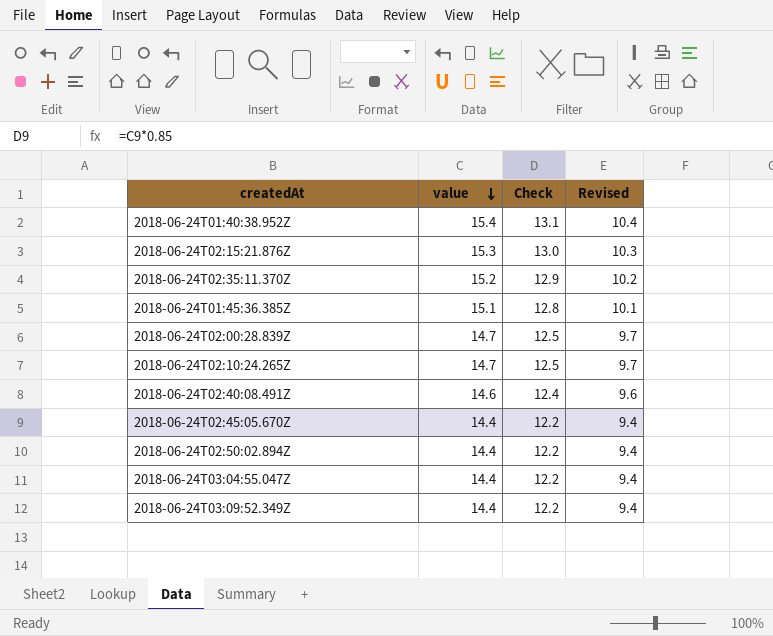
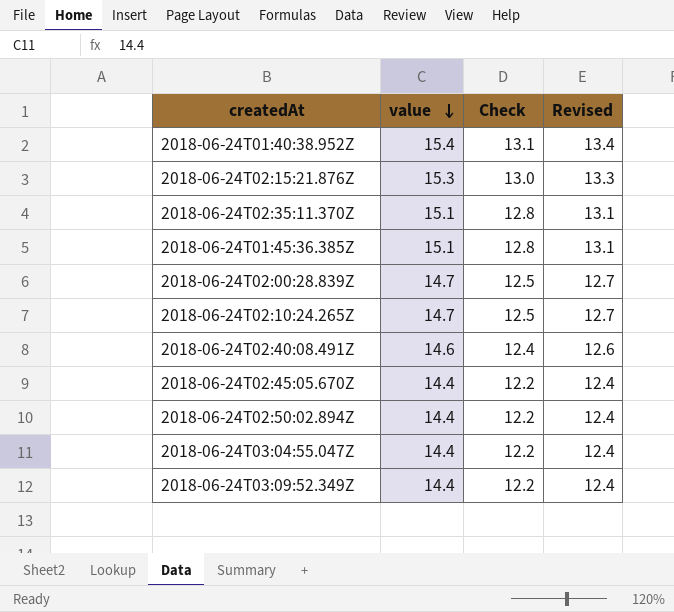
column Revised | formula: [value] - 5 -> [value] - 2
2018-06-24T02:35:11.370Z | value: 15.2 -> 15.1
2018-06-24T02:35:11.370Z | Check: 12.9 -> 12.8

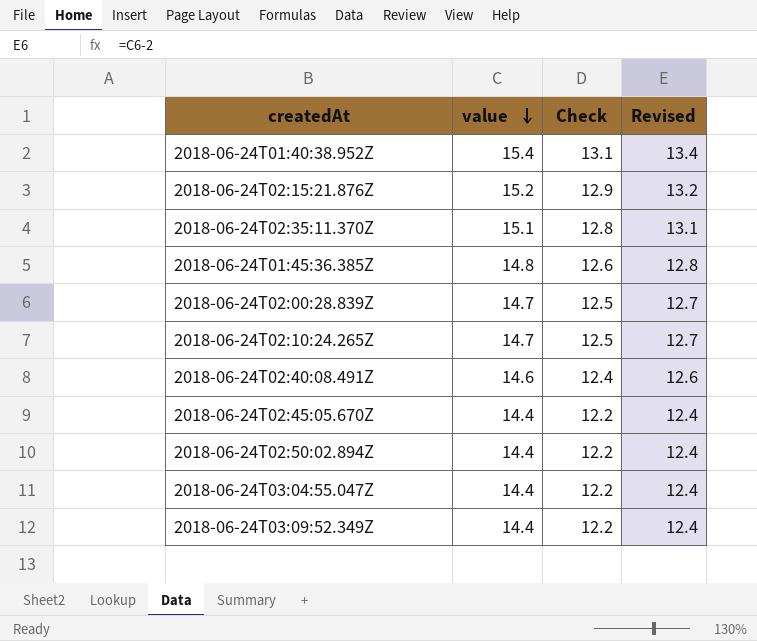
2018-06-24T02:15:21.876Z | value: 15.3 -> 15.2
2018-06-24T02:15:21.876Z | Check: 13.0 -> 12.9
2018-06-24T02:15:21.876Z | Revised: 13.3 -> 13.2
2018-06-24T01:45:36.385Z | value: 15.1 -> 14.8
2018-06-24T01:45:36.385Z | Check: 12.8 -> 12.6
2018-06-24T01:45:36.385Z | Revised: 13.1 -> 12.8

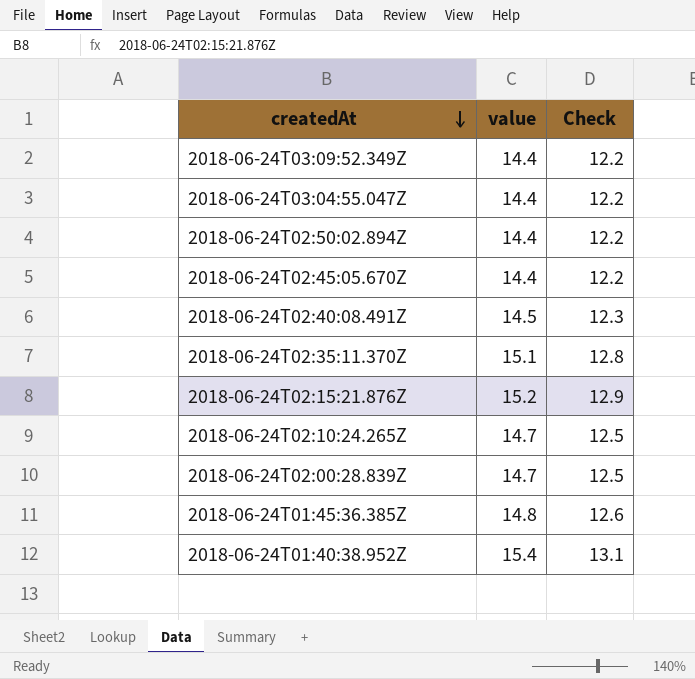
row order: value descending -> createdAt descending
column Revised | formula: [value] - 2 -> none
2018-06-24T02:40:08.491Z | value: 14.6 -> 14.5
2018-06-24T02:40:08.491Z | Check: 12.4 -> 12.3

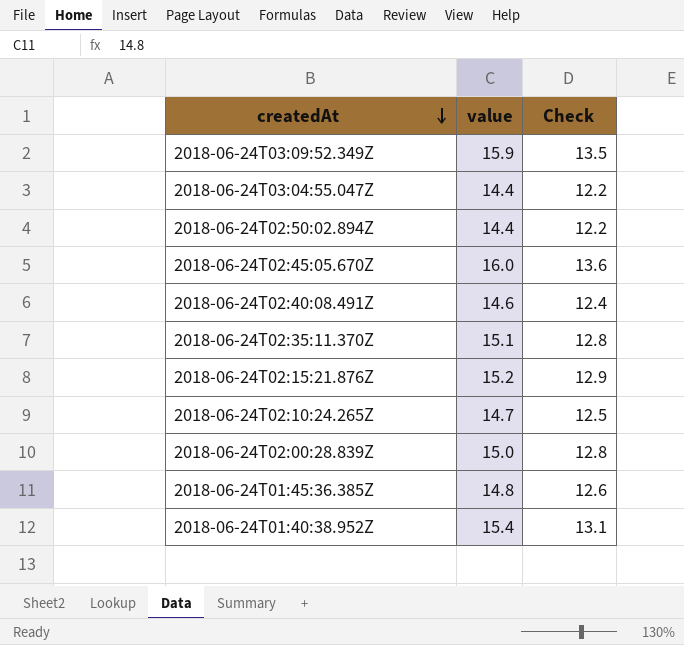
2018-06-24T03:09:52.349Z | value: 14.4 -> 15.9
2018-06-24T03:09:52.349Z | Check: 12.2 -> 13.5
2018-06-24T02:45:05.670Z | value: 14.4 -> 16.0
2018-06-24T02:45:05.670Z | Check: 12.2 -> 13.6
2018-06-24T02:40:08.491Z | value: 14.5 -> 14.6
2018-06-24T02:40:08.491Z | Check: 12.3 -> 12.4
2018-06-24T02:00:28.839Z | value: 14.7 -> 15.0
2018-06-24T02:00:28.839Z | Check: 12.5 -> 12.8

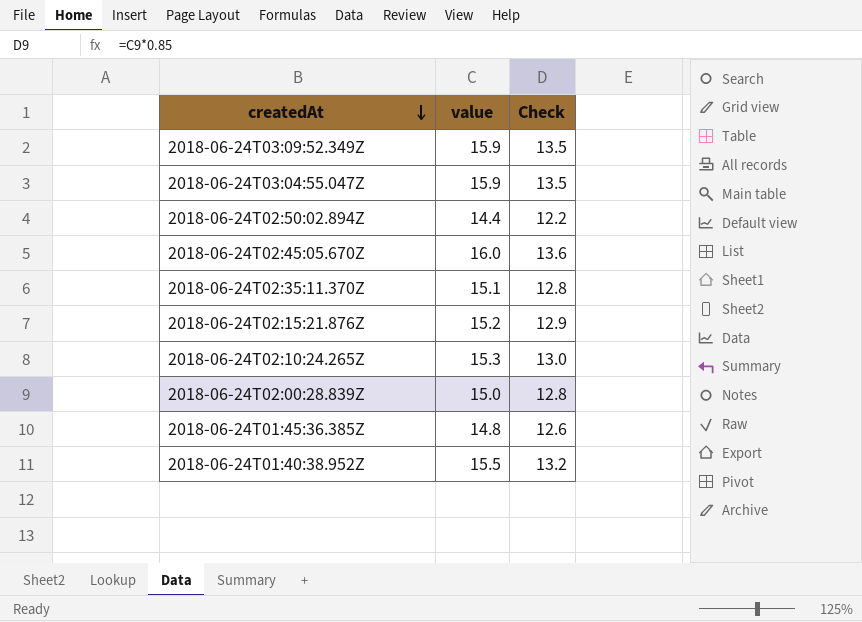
row 2018-06-24T02:40:08.491Z: 14.6 | 12.4 -> none
2018-06-24T03:04:55.047Z | value: 14.4 -> 15.9
2018-06-24T03:04:55.047Z | Check: 12.2 -> 13.5
2018-06-24T02:10:24.265Z | value: 14.7 -> 15.3
2018-06-24T02:10:24.265Z | Check: 12.5 -> 13.0
2018-06-24T01:40:38.952Z | value: 15.4 -> 15.5
2018-06-24T01:40:38.952Z | Check: 13.1 -> 13.2

